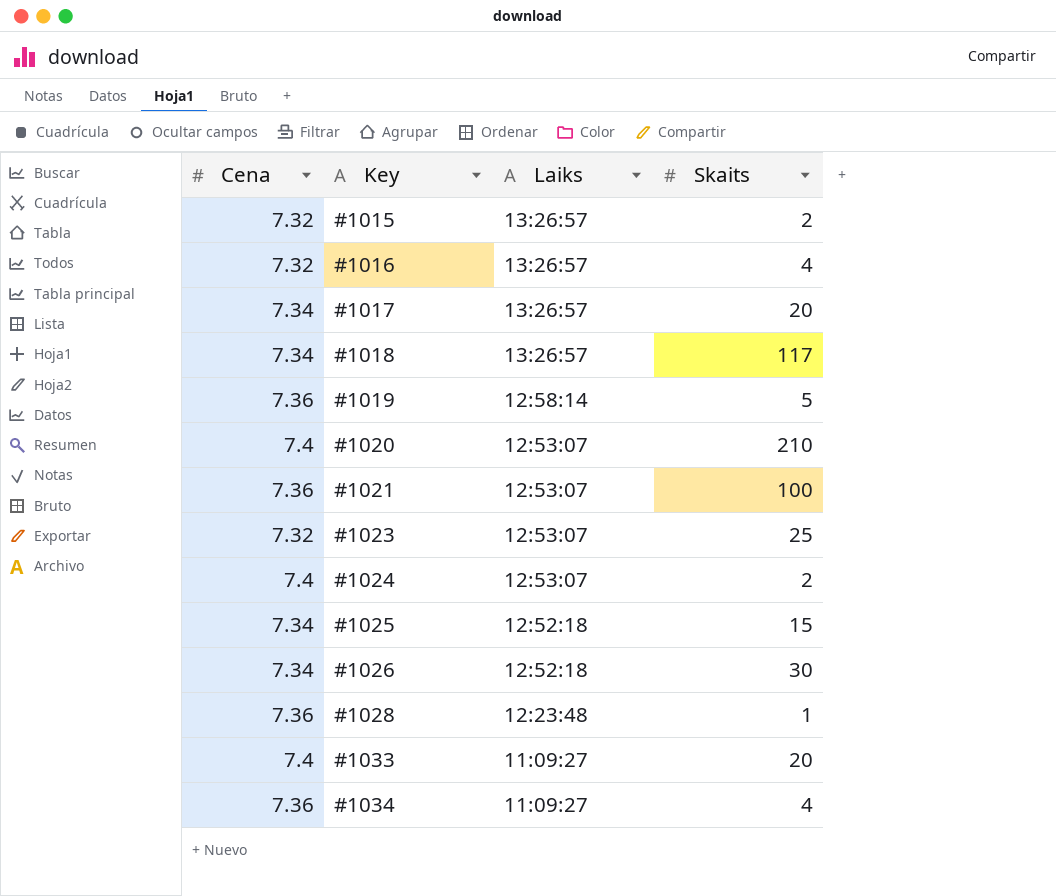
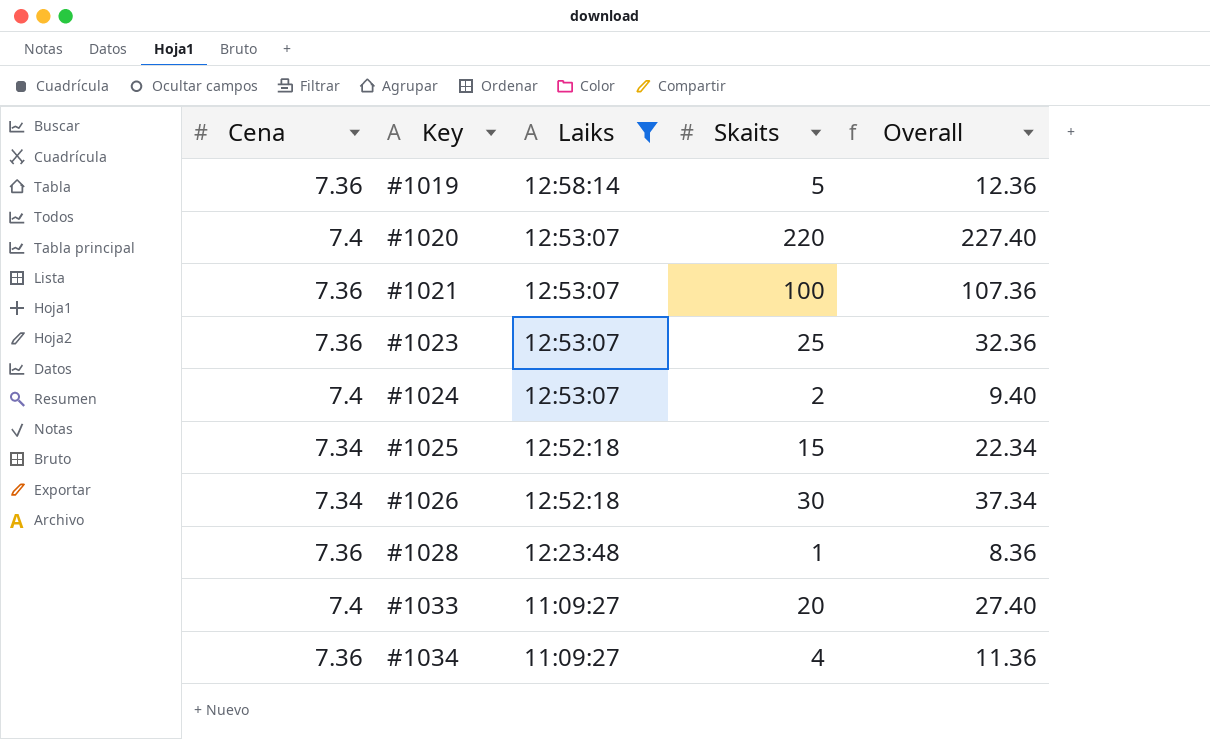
filter: none -> Laiks != 13:26:57
column Overall | formula: none -> [Cena] + [Skaits]
#1020 | Skaits: 210 -> 220
#1023 | Cena: 7.32 -> 7.36

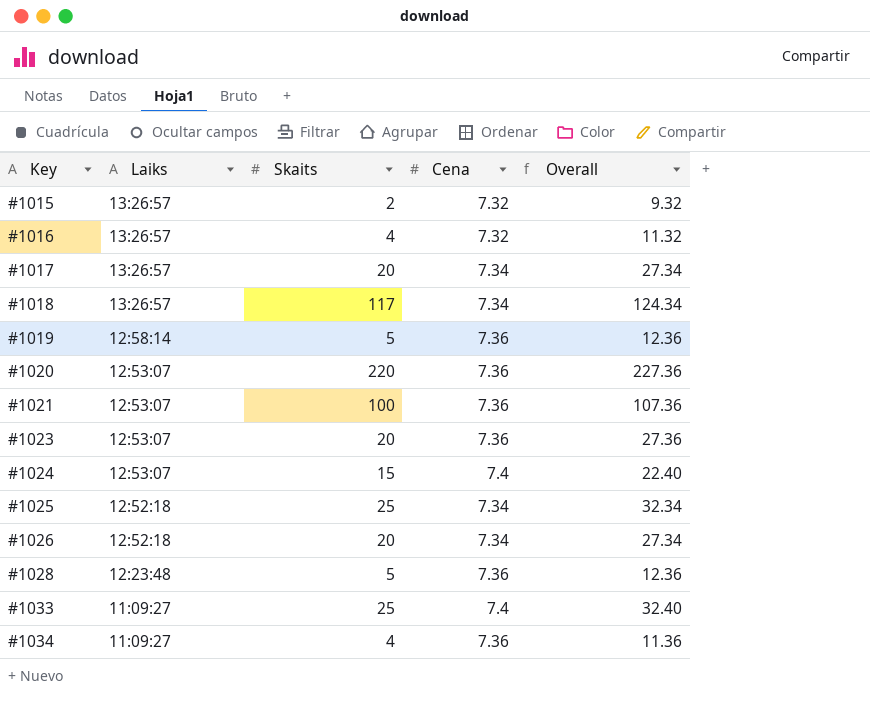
filter: Laiks != 13:26:57 -> none
column Cena | position: 1 -> 4
#1020 | Cena: 7.4 -> 7.36
#1020 | Overall: 227.40 -> 227.36
#1023 | Skaits: 25 -> 20
#1023 | Overall: 32.36 -> 27.36
#1024 | Skaits: 2 -> 15
#1024 | Overall: 9.40 -> 22.40
#1025 | Skaits: 15 -> 25
#1025 | Overall: 22.34 -> 32.34
#1026 | Skaits: 30 -> 20
#1026 | Overall: 37.34 -> 27.34
#1028 | Skaits: 1 -> 5
#1028 | Overall: 8.36 -> 12.36
#1033 | Skaits: 20 -> 25
#1033 | Overall: 27.40 -> 32.40

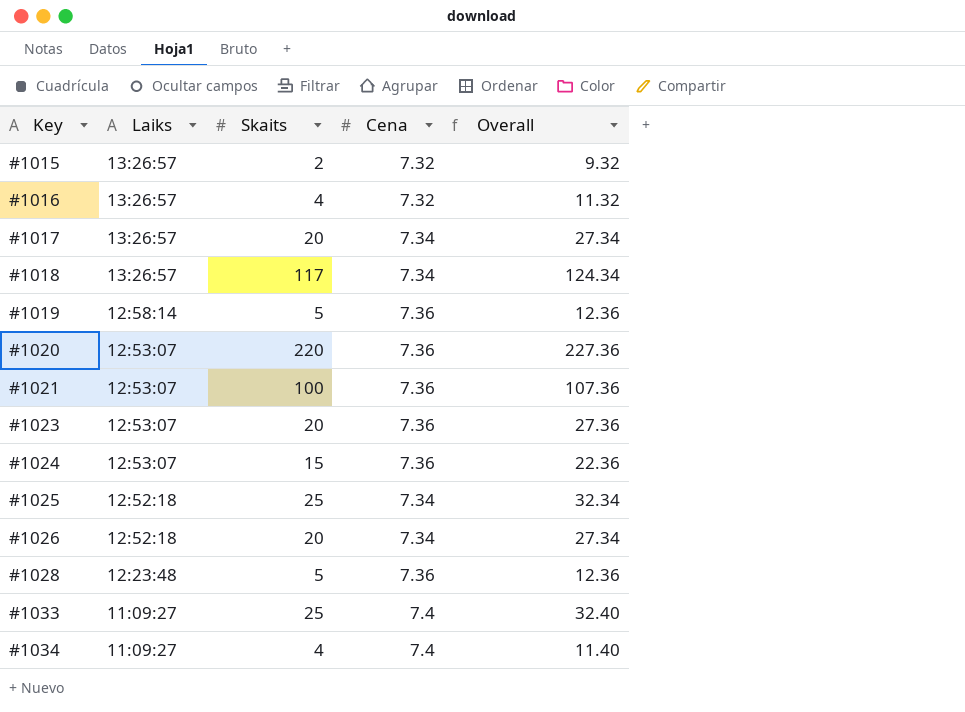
#1024 | Cena: 7.4 -> 7.36
#1024 | Overall: 22.40 -> 22.36
#1034 | Cena: 7.36 -> 7.4
#1034 | Overall: 11.36 -> 11.40

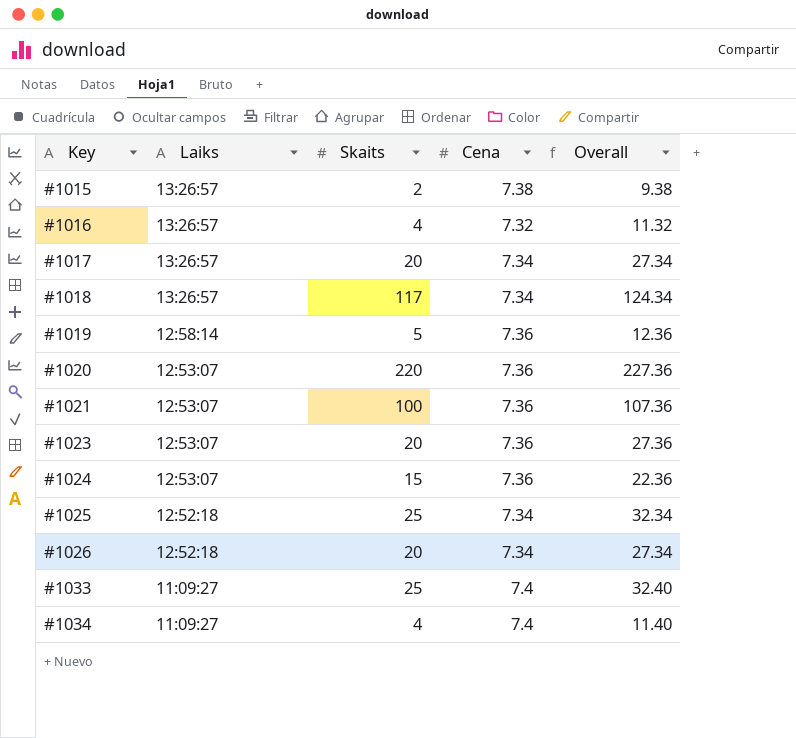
row #1028: 12:23:48 | 5 | 7.36 | 12.36 -> none
#1015 | Cena: 7.32 -> 7.38
#1015 | Overall: 9.32 -> 9.38

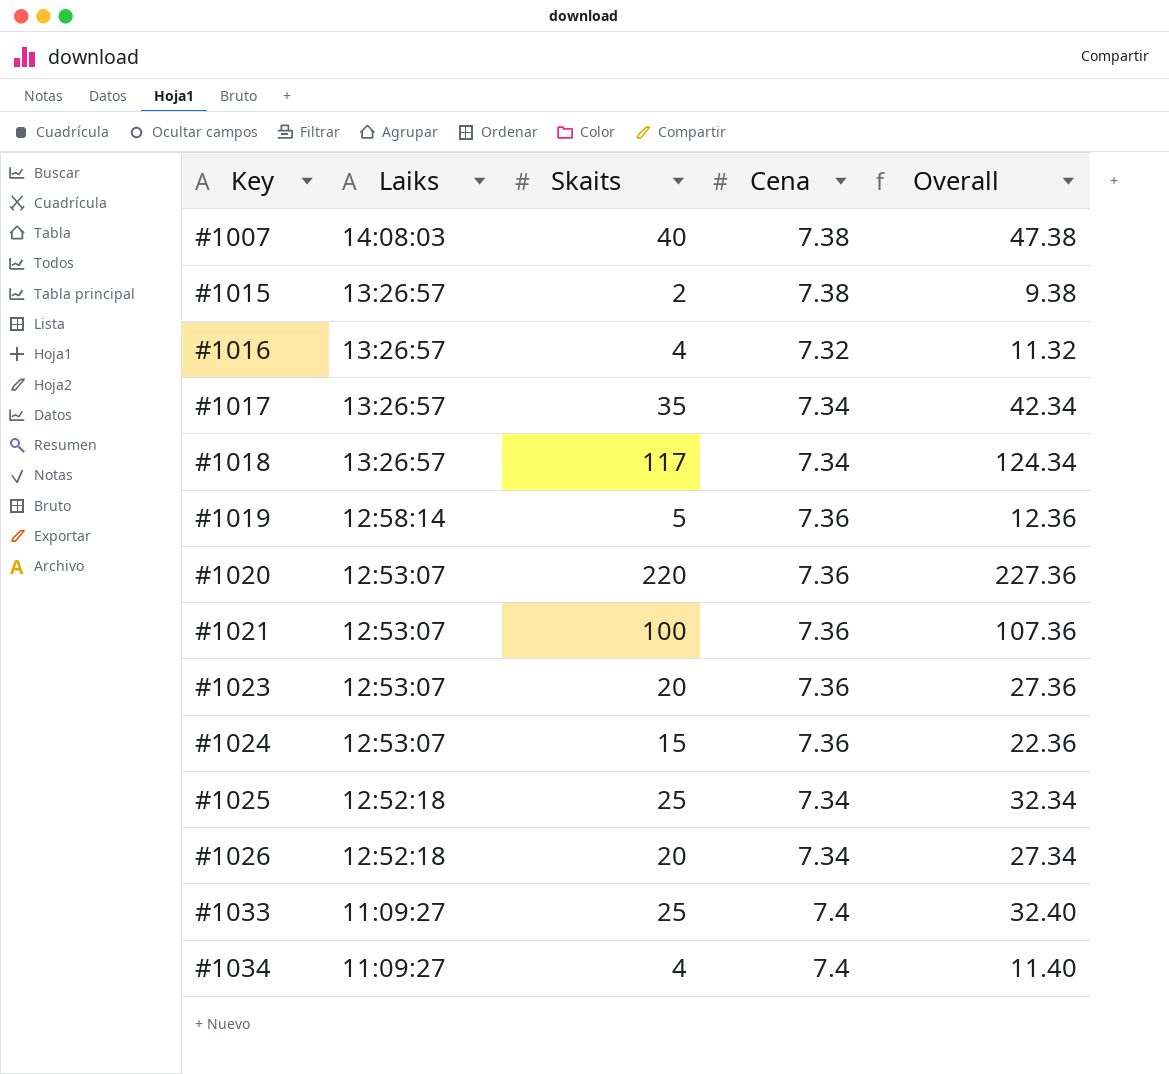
row #1007: none -> 14:08:03 | 40 | 7.38 | 47.38
#1017 | Skaits: 20 -> 35
#1017 | Overall: 27.34 -> 42.34

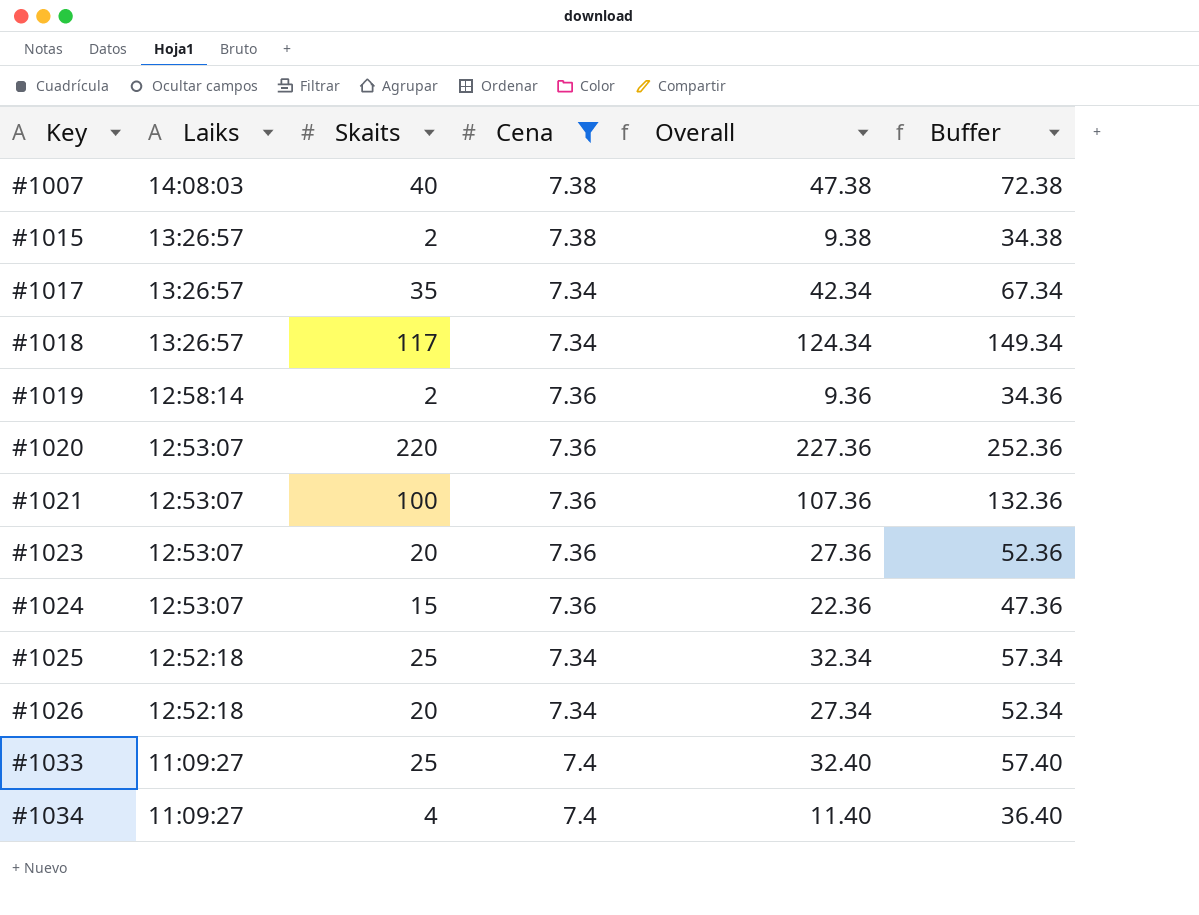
filter: none -> Cena != 7.32
column Buffer | formula: none -> [Overall] + 25
#1019 | Skaits: 5 -> 2
#1019 | Overall: 12.36 -> 9.36

